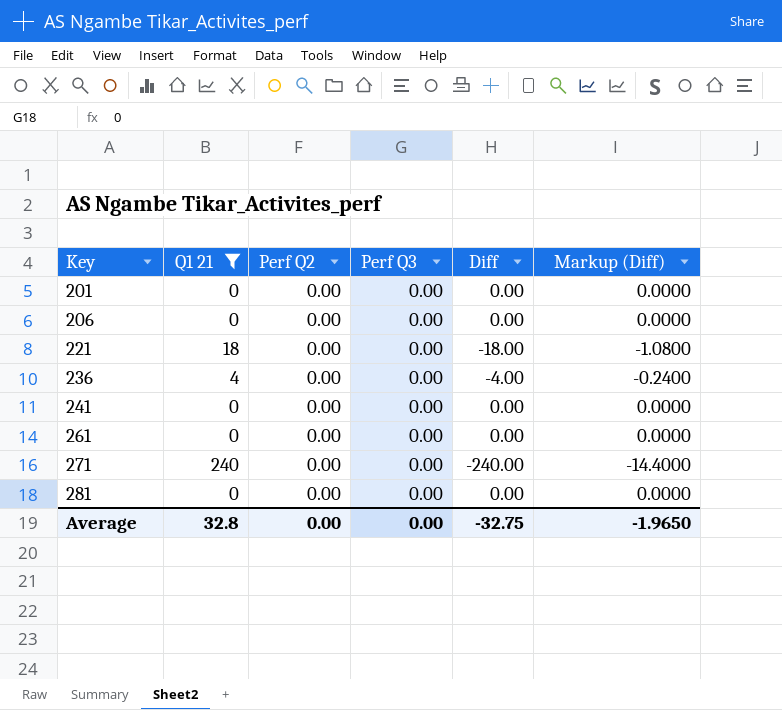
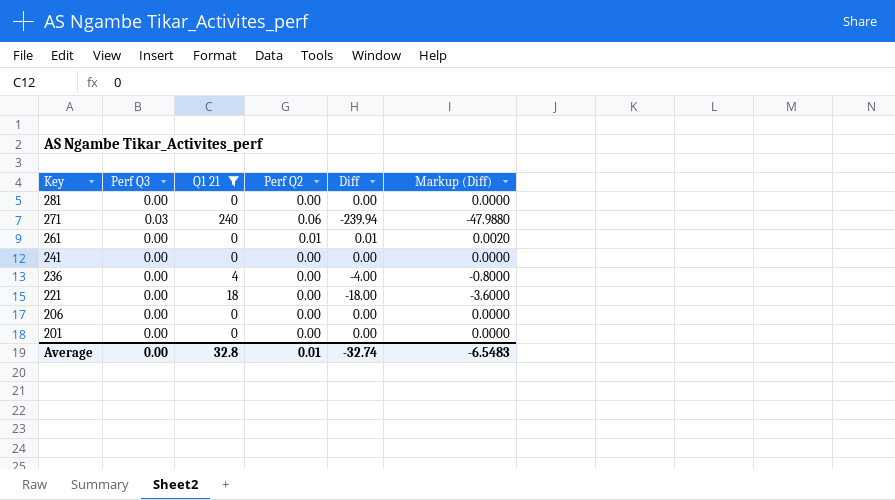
row order: Key ascending -> Key descending
column Perf Q3 | position: 4 -> 2
column Markup (Diff) | formula: [Diff] * 0.06 -> [Diff] * 0.2
271 | Perf Q3: 0.00 -> 0.03
271 | Perf Q2: 0.00 -> 0.06
271 | Diff: -240.00 -> -239.94
261 | Perf Q2: 0.00 -> 0.01
261 | Diff: 0.00 -> 0.01
Average | Perf Q2: 0.00 -> 0.01
Average | Diff: -32.75 -> -32.74
Average | Markup (Diff): -1.9650 -> -6.5483

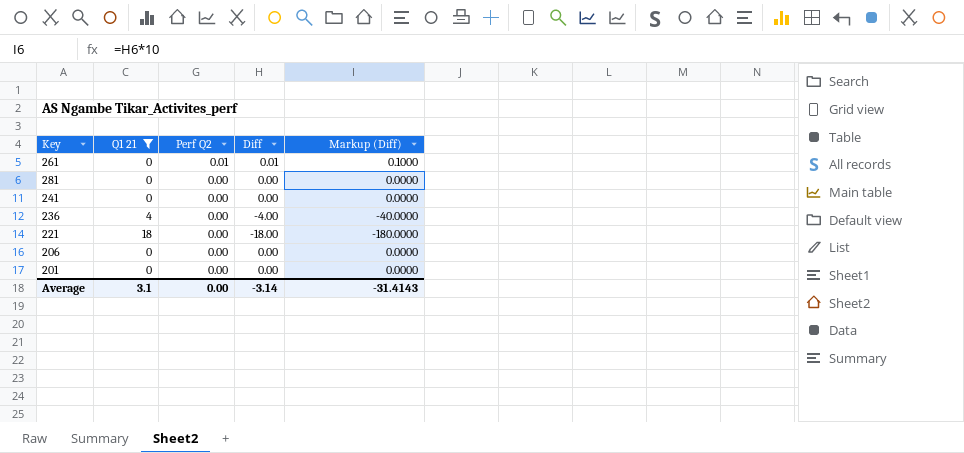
row order: Key descending -> Perf Q2 descending
column Perf Q3 | position: 2 -> none
column Markup (Diff) | formula: [Diff] * 0.2 -> [Diff] * 10
row 271: 0.03 | 240 | 0.06 | -239.94 | -47.9880 -> none
Average | Q1 21: 32.8 -> 3.1
Average | Perf Q2: 0.01 -> 0.00
Average | Diff: -32.74 -> -3.14
Average | Markup (Diff): -6.5483 -> -31.4143

